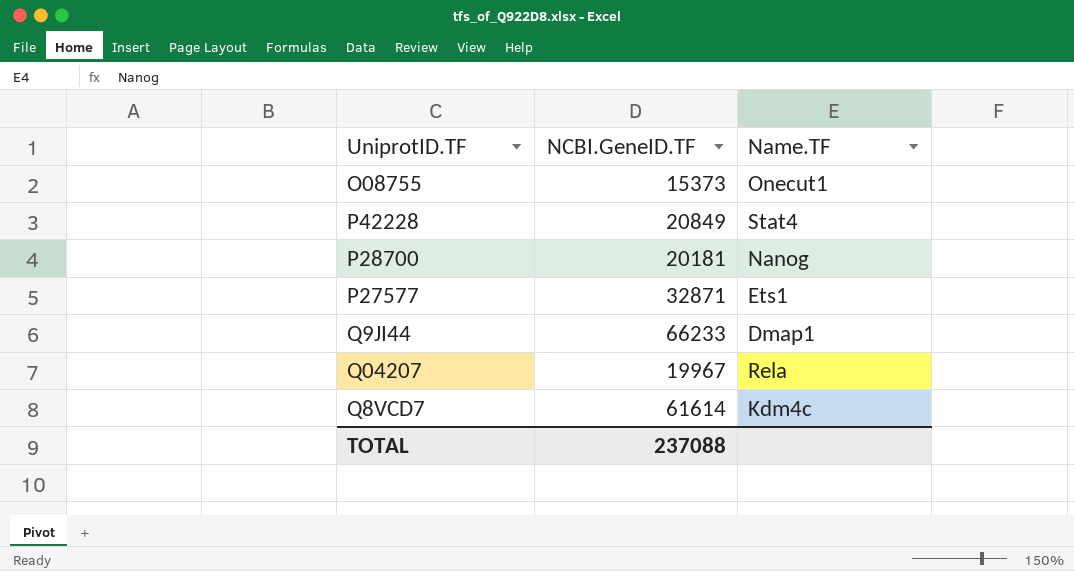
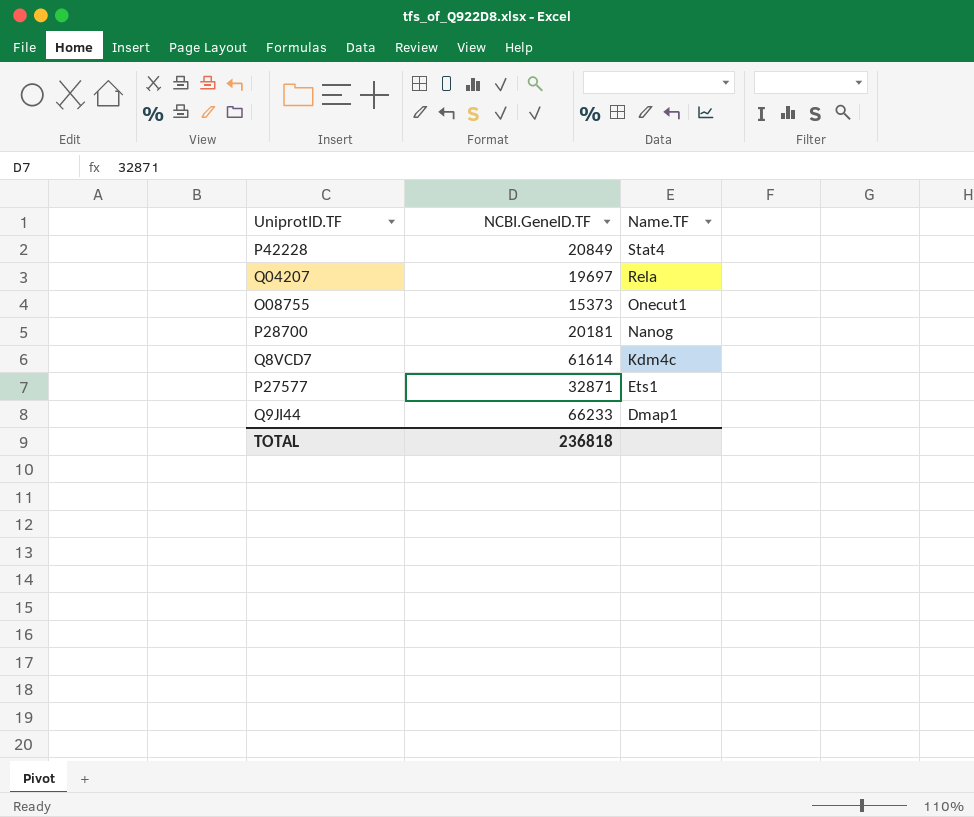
row order: none -> Name.TF descending
Q04207 | NCBI.GeneID.TF: 19967 -> 19697
TOTAL | NCBI.GeneID.TF: 237088 -> 236818

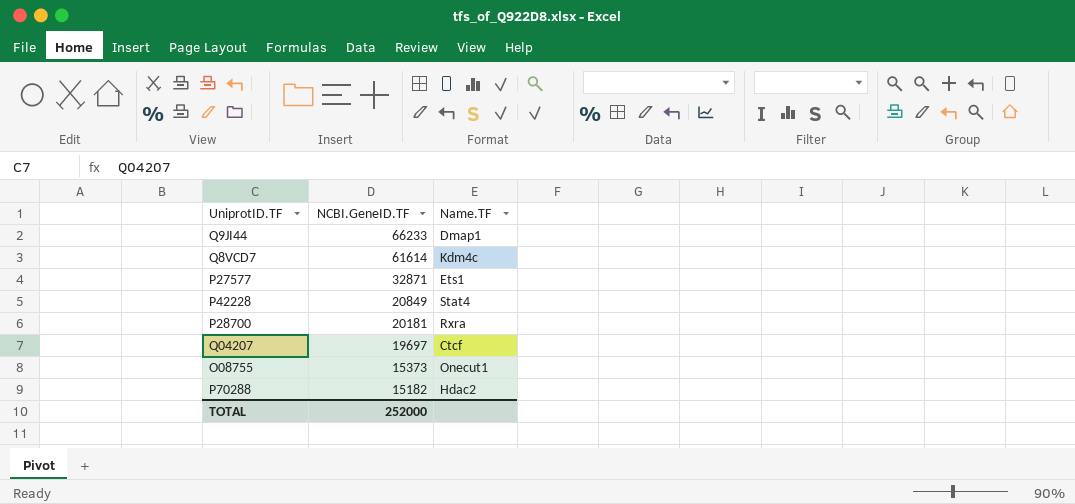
row order: Name.TF descending -> NCBI.GeneID.TF descending
P28700 | Name.TF: Nanog -> Rxra
Q04207 | Name.TF: Rela -> Ctcf
row P70288: none -> 15182 | Hdac2
TOTAL | NCBI.GeneID.TF: 236818 -> 252000

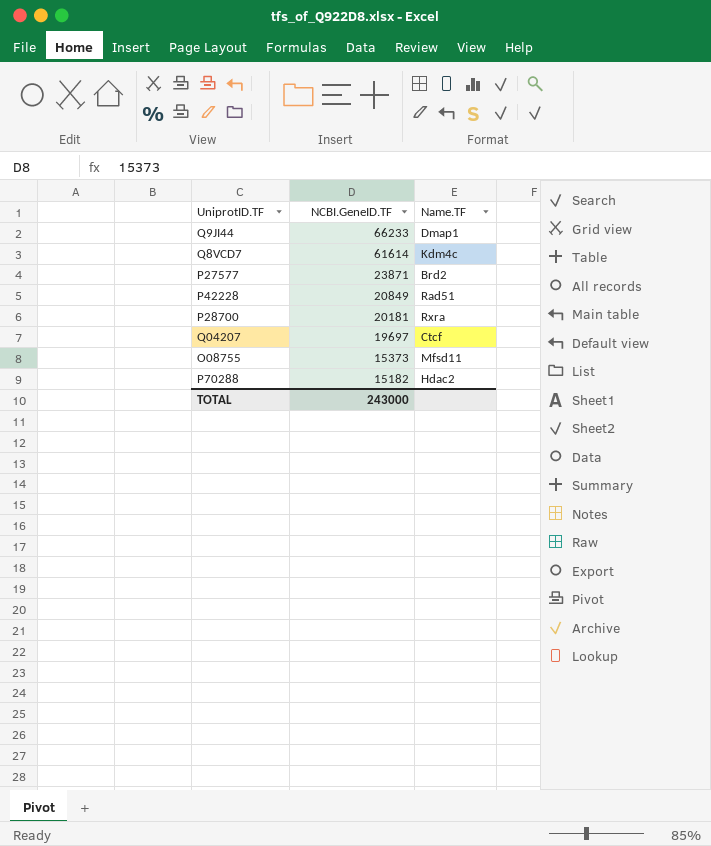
P27577 | NCBI.GeneID.TF: 32871 -> 23871
P27577 | Name.TF: Ets1 -> Brd2
P42228 | Name.TF: Stat4 -> Rad51
O08755 | Name.TF: Onecut1 -> Mfsd11
TOTAL | NCBI.GeneID.TF: 252000 -> 243000

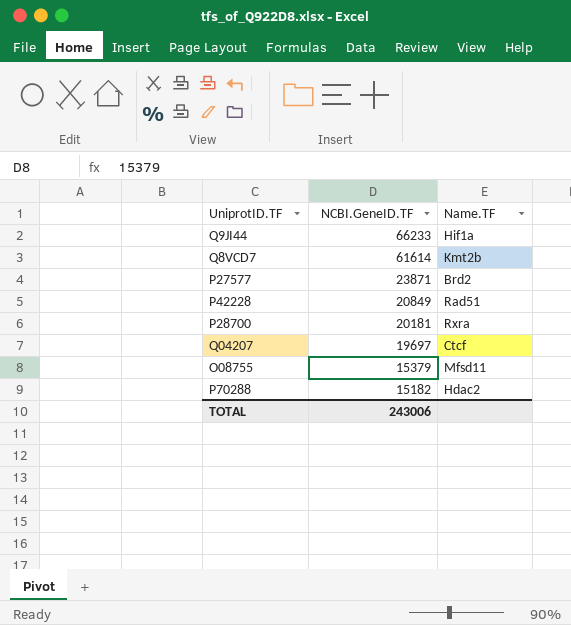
Q9JI44 | Name.TF: Dmap1 -> Hif1a
Q8VCD7 | Name.TF: Kdm4c -> Kmt2b
O08755 | NCBI.GeneID.TF: 15373 -> 15379
TOTAL | NCBI.GeneID.TF: 243000 -> 243006

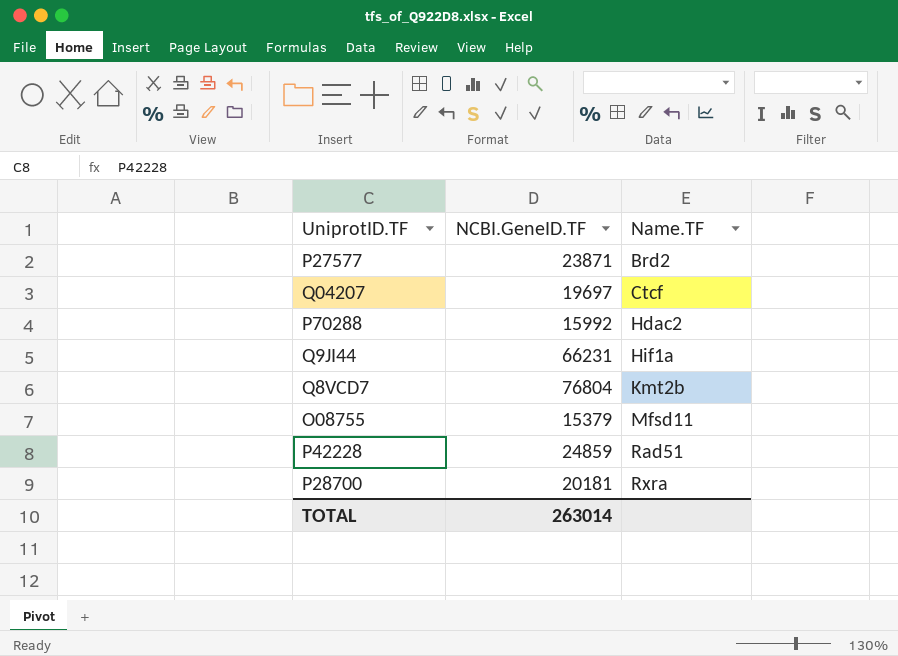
row order: NCBI.GeneID.TF descending -> Name.TF ascending
P70288 | NCBI.GeneID.TF: 15182 -> 15992
Q9JI44 | NCBI.GeneID.TF: 66233 -> 66231
Q8VCD7 | NCBI.GeneID.TF: 61614 -> 76804
P42228 | NCBI.GeneID.TF: 20849 -> 24859
TOTAL | NCBI.GeneID.TF: 243006 -> 263014

